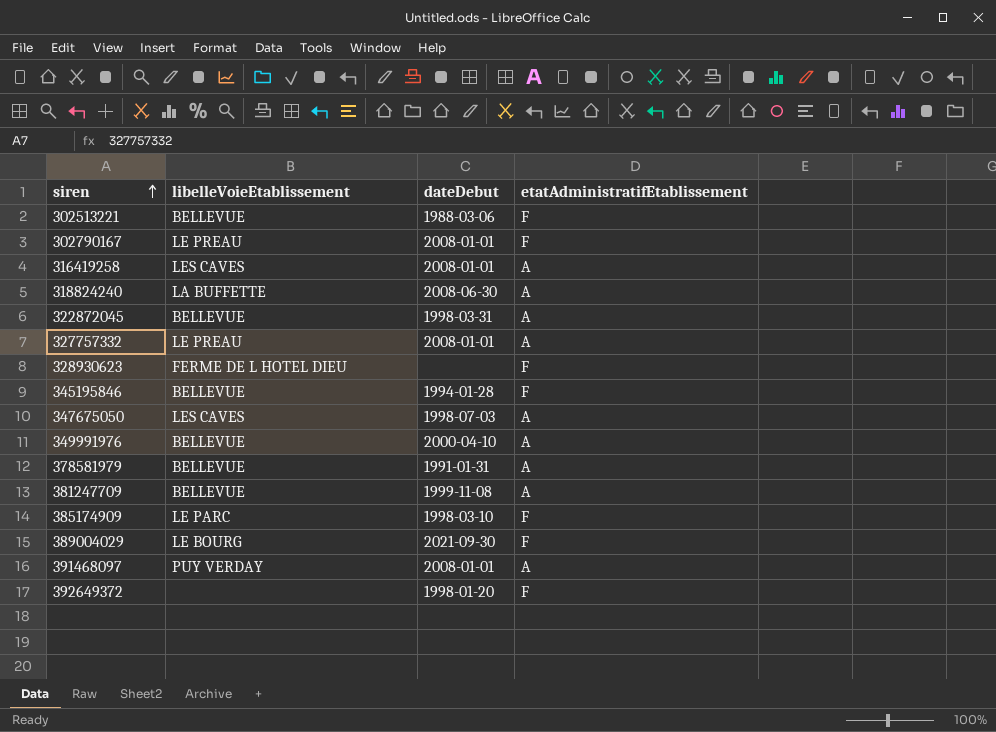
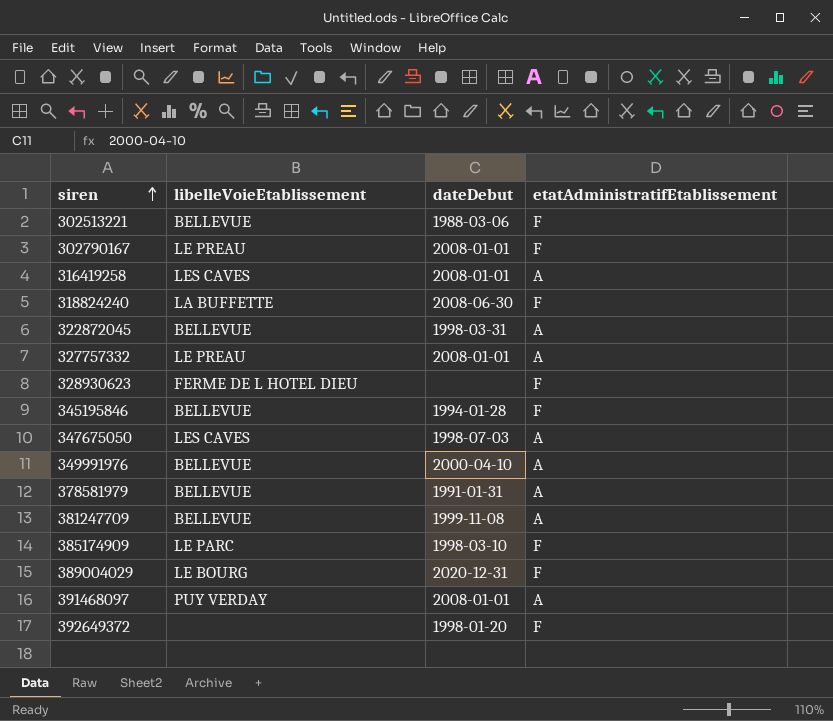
318824240 | etatAdministratifEtablissement: A -> F
389004029 | dateDebut: 2021-09-30 -> 2020-12-31

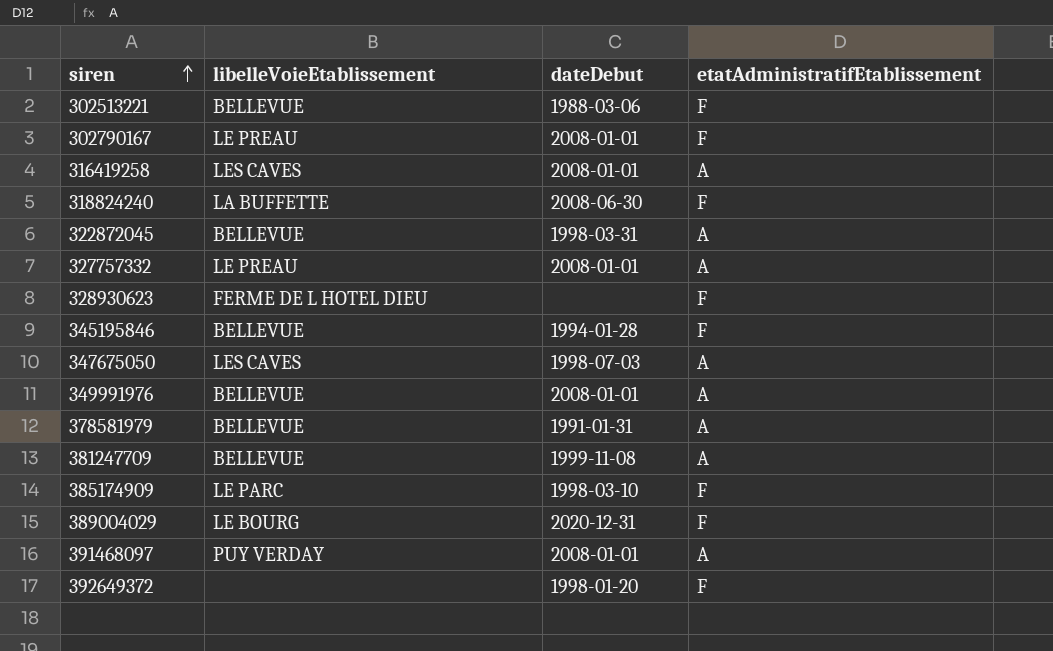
349991976 | dateDebut: 2000-04-10 -> 2008-01-01

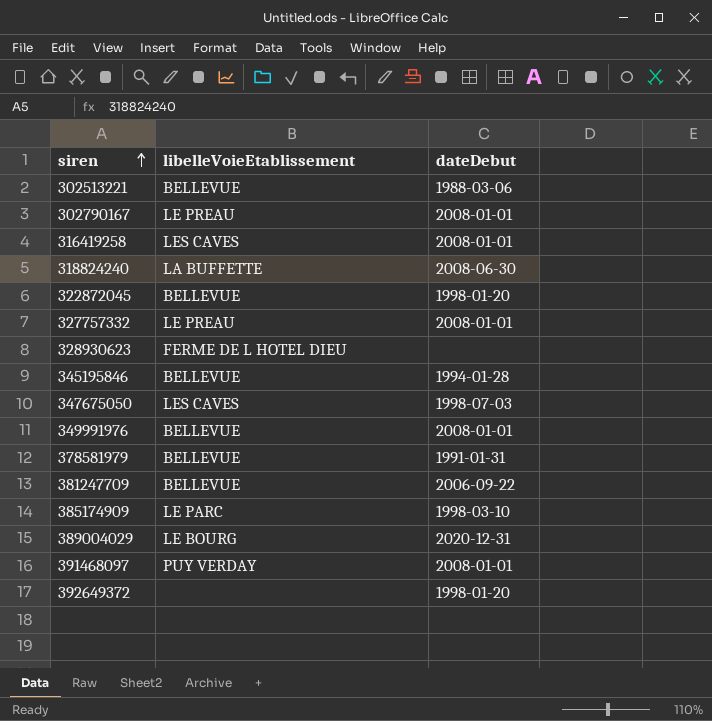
column etatAdministratifEtablissement | position: 4 -> none
322872045 | dateDebut: 1998-03-31 -> 1998-01-20
381247709 | dateDebut: 1999-11-08 -> 2006-09-22

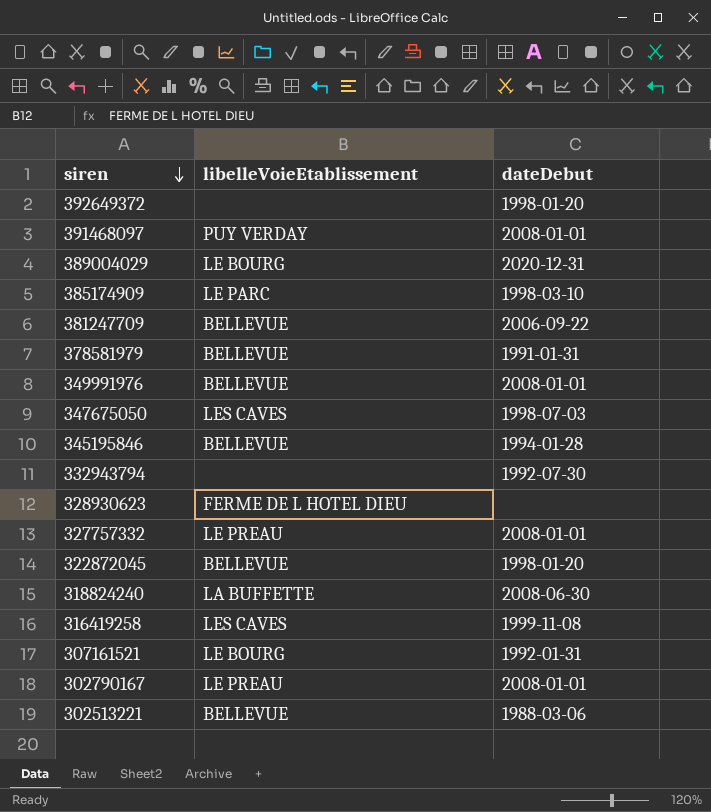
row order: siren ascending -> siren descending
row 332943794: none -> none | 1992-07-30
316419258 | dateDebut: 2008-01-01 -> 1999-11-08
row 307161521: none -> LE BOURG | 1992-01-31

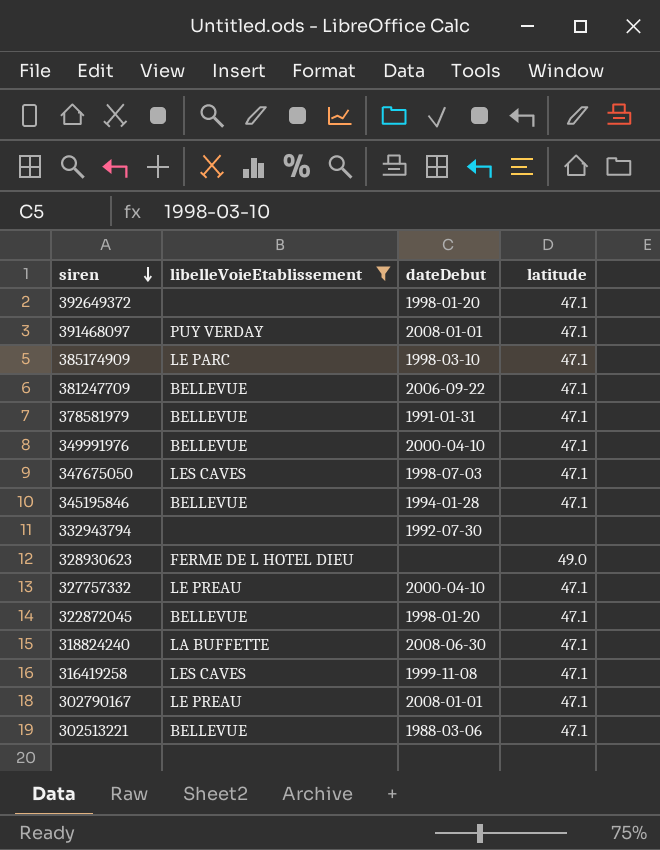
filter: none -> libelleVoieEtablissement != LE BOURG
column latitude | position: none -> 4
349991976 | dateDebut: 2008-01-01 -> 2000-04-10
327757332 | dateDebut: 2008-01-01 -> 2000-04-10

